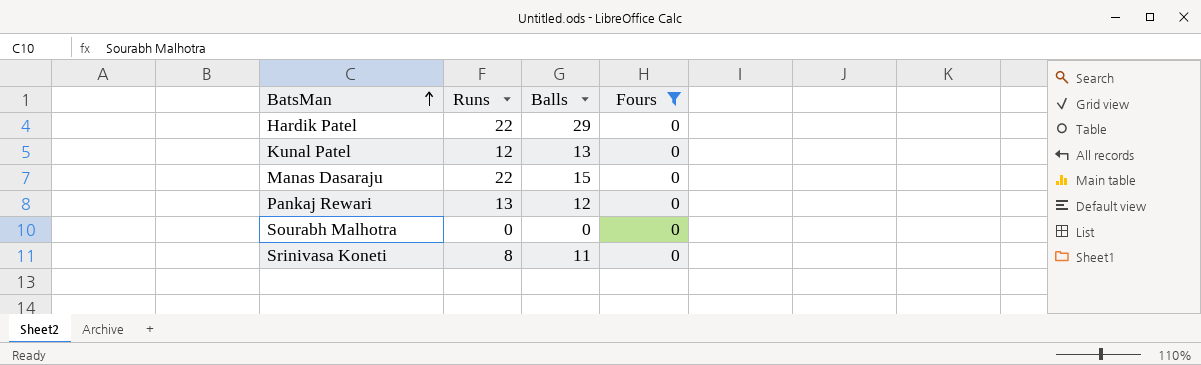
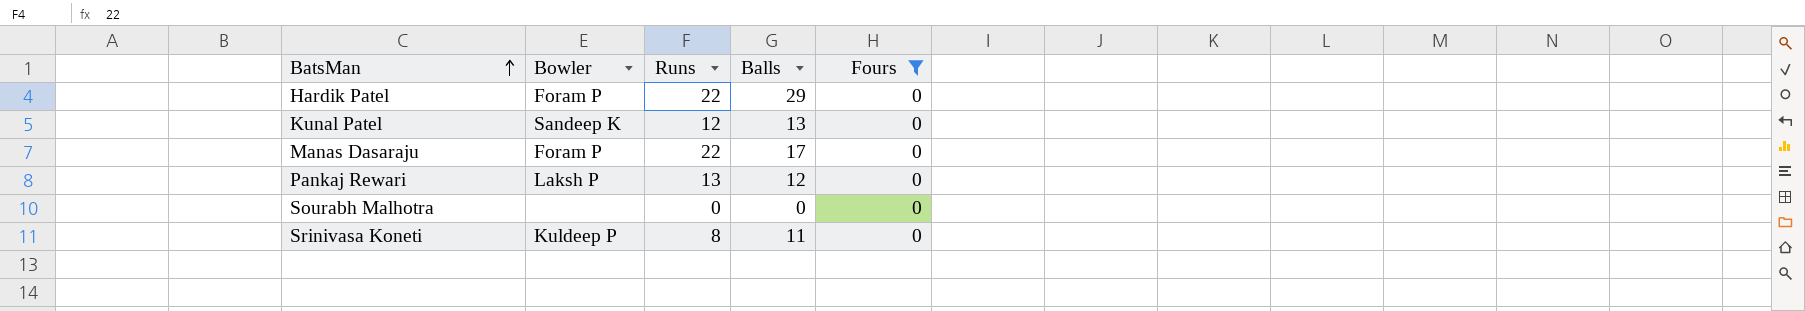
column Bowler | position: none -> 2
Manas Dasaraju | Balls: 15 -> 17

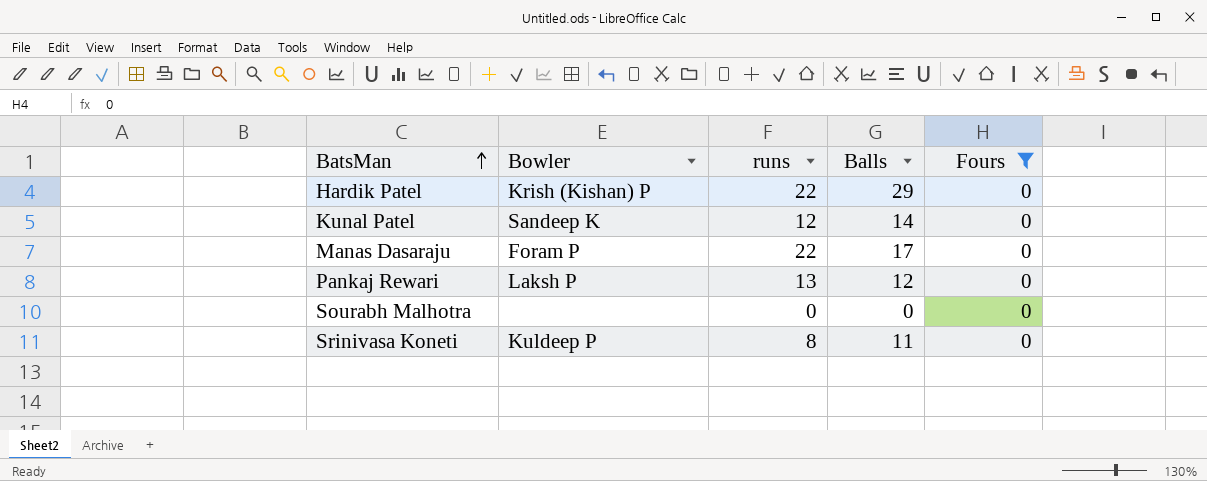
column name: Runs -> runs
Hardik Patel | Bowler: Foram P -> Krish (Kishan) P
Kunal Patel | Balls: 13 -> 14

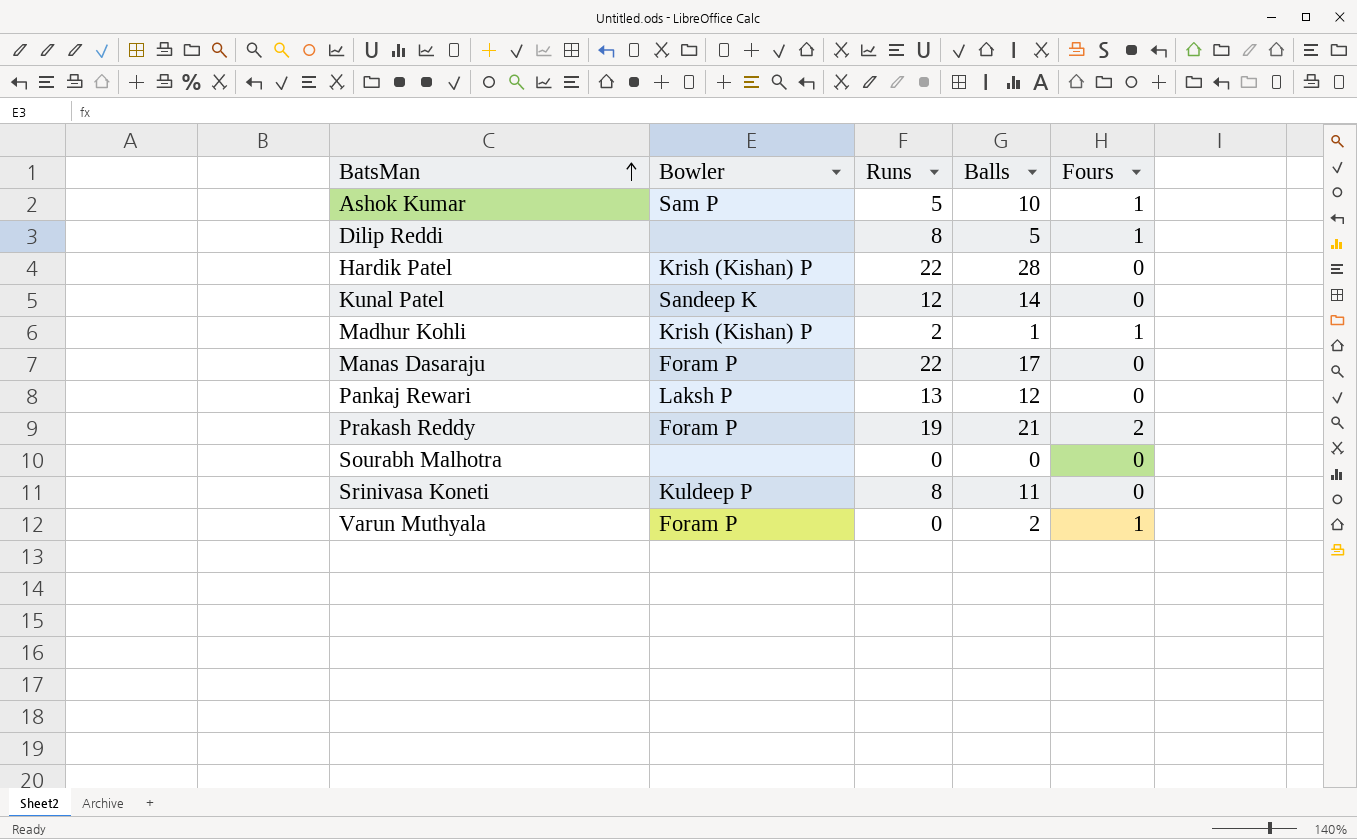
filter: Fours = 0 -> none
column name: runs -> Runs
Hardik Patel | Balls: 29 -> 28

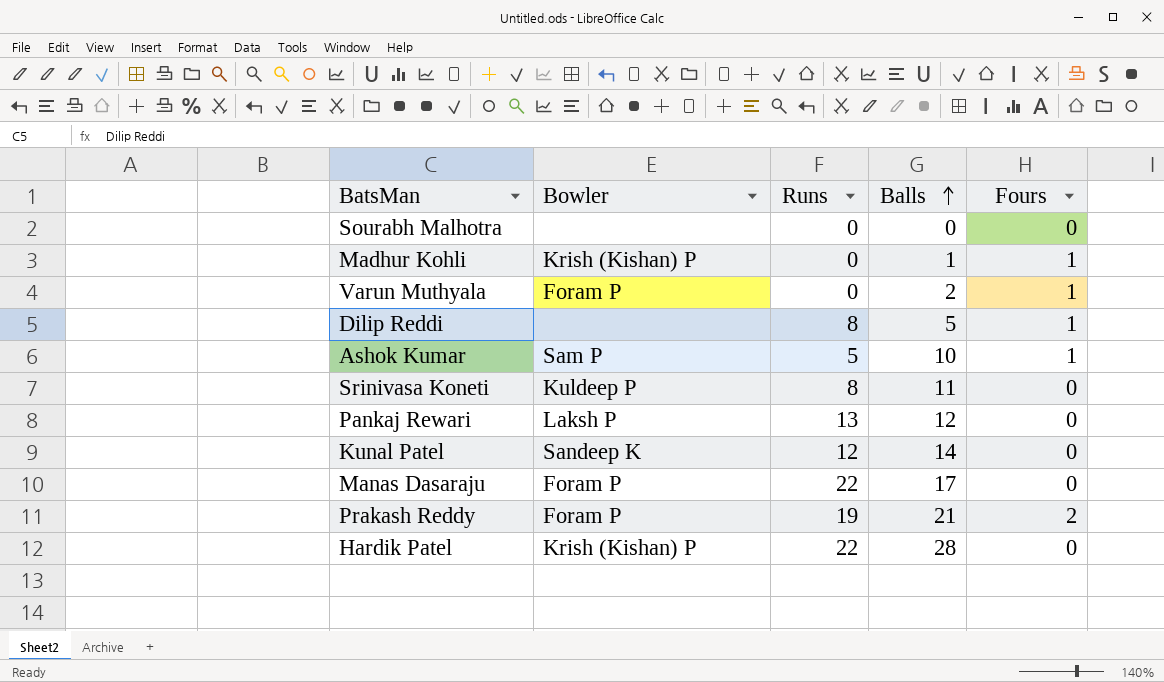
row order: BatsMan ascending -> Balls ascending
Madhur Kohli | Runs: 2 -> 0

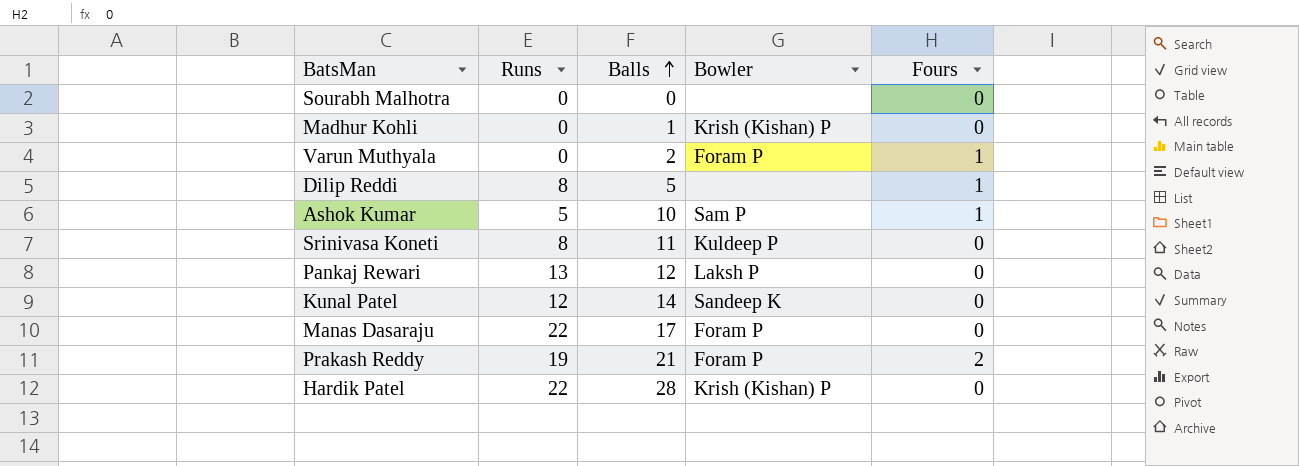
column Bowler | position: 2 -> 4
Madhur Kohli | Fours: 1 -> 0

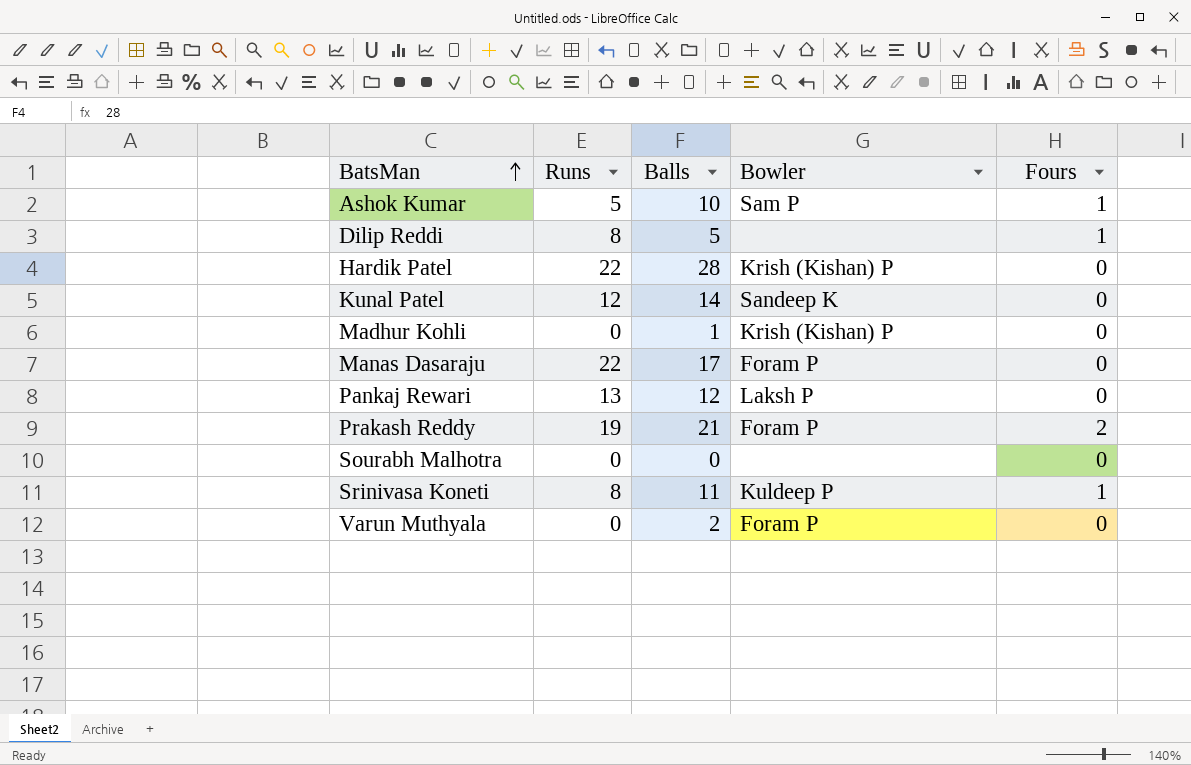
row order: Balls ascending -> BatsMan ascending
Srinivasa Koneti | Fours: 0 -> 1
Varun Muthyala | Fours: 1 -> 0

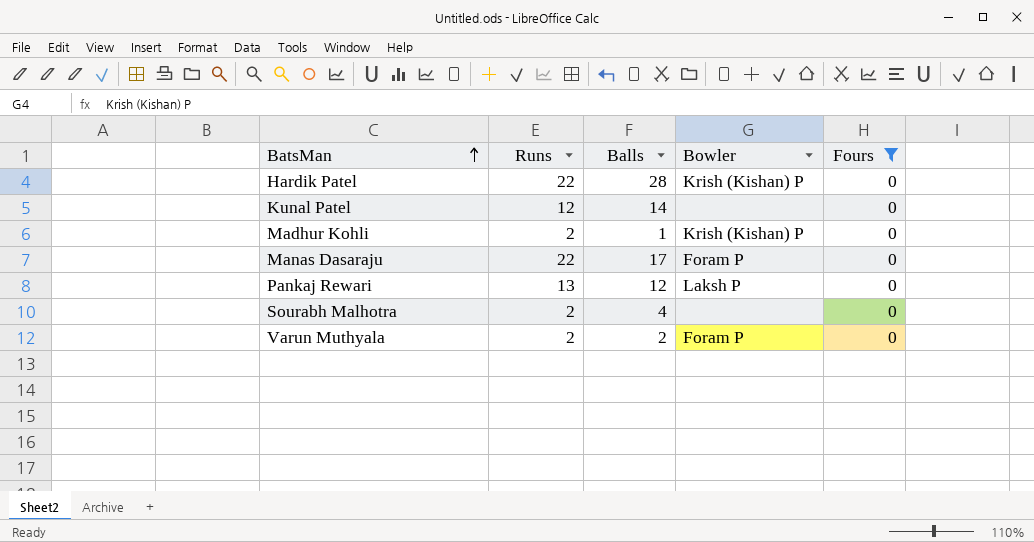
filter: none -> Fours = 0
Kunal Patel | Bowler: Sandeep K -> none
Madhur Kohli | Runs: 0 -> 2
Sourabh Malhotra | Runs: 0 -> 2
Sourabh Malhotra | Balls: 0 -> 4
Varun Muthyala | Runs: 0 -> 2

